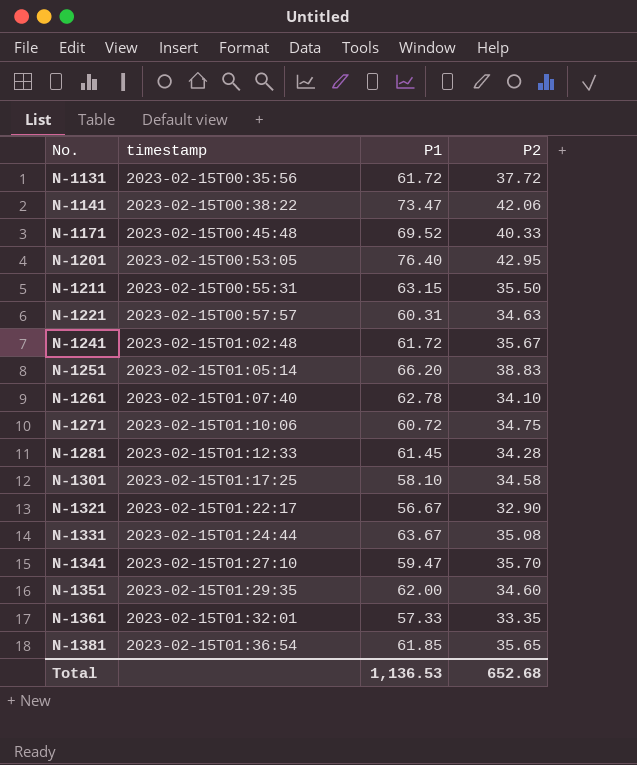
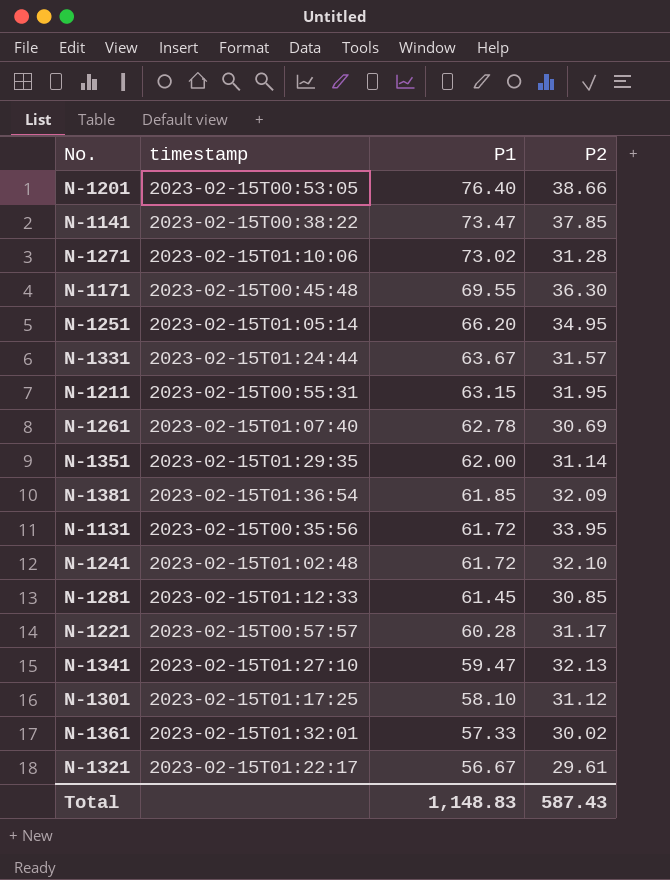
row order: No. ascending -> P1 descending
N-1201 | P2: 42.95 -> 38.66
N-1141 | P2: 42.06 -> 37.85
N-1271 | P1: 60.72 -> 73.02
N-1271 | P2: 34.75 -> 31.28
N-1171 | P1: 69.52 -> 69.55
N-1171 | P2: 40.33 -> 36.30
N-1251 | P2: 38.83 -> 34.95
N-1331 | P2: 35.08 -> 31.57
N-1211 | P2: 35.50 -> 31.95
N-1261 | P2: 34.10 -> 30.69
N-1351 | P2: 34.60 -> 31.14
N-1381 | P2: 35.65 -> 32.09
N-1131 | P2: 37.72 -> 33.95
N-1241 | P2: 35.67 -> 32.10
N-1281 | P2: 34.28 -> 30.85
N-1221 | P1: 60.31 -> 60.28
N-1221 | P2: 34.63 -> 31.17
N-1341 | P2: 35.70 -> 32.13
N-1301 | P2: 34.58 -> 31.12
N-1361 | P2: 33.35 -> 30.02
N-1321 | P2: 32.90 -> 29.61
Total | P1: 1,136.53 -> 1,148.83
Total | P2: 652.68 -> 587.43

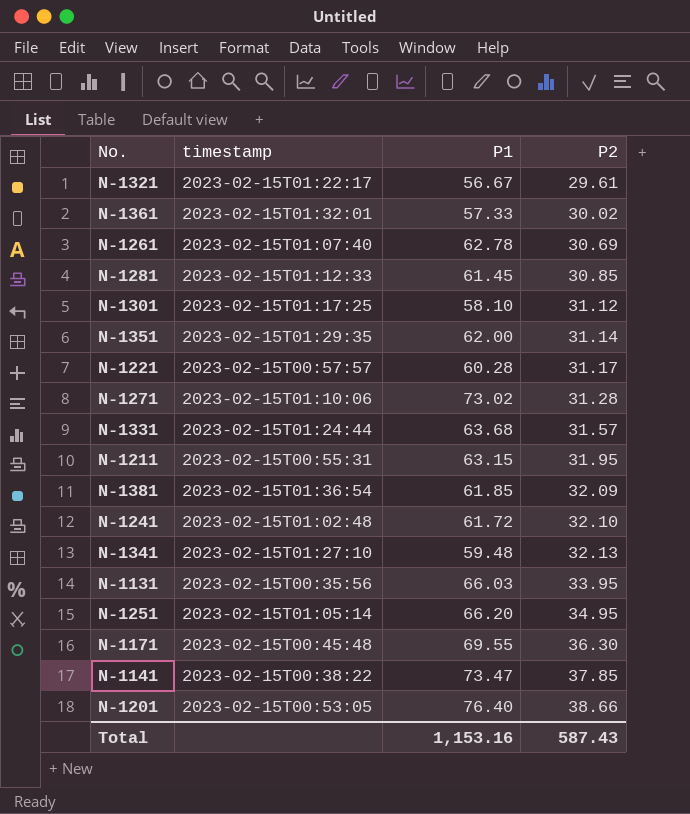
row order: P1 descending -> P2 ascending
N-1331 | P1: 63.67 -> 63.68
N-1341 | P1: 59.47 -> 59.48
N-1131 | P1: 61.72 -> 66.03
Total | P1: 1,148.83 -> 1,153.16

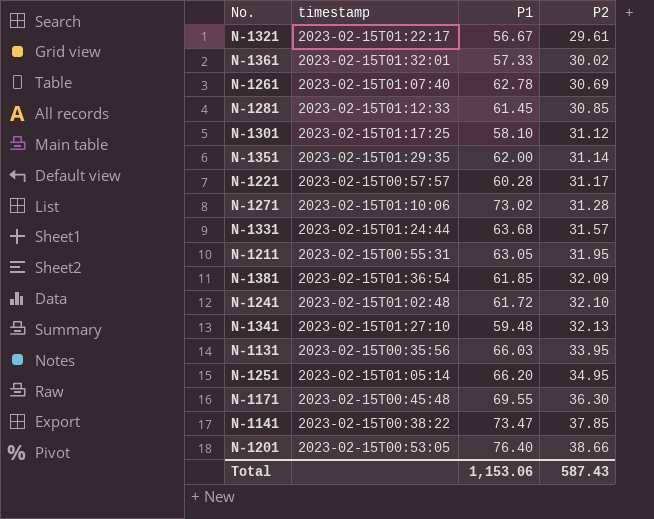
N-1211 | P1: 63.15 -> 63.05
Total | P1: 1,153.16 -> 1,153.06

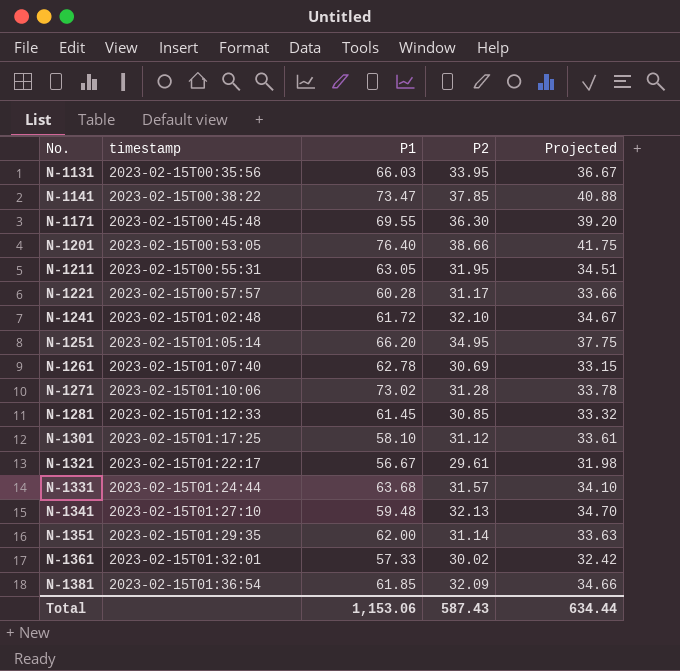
row order: P2 ascending -> No. ascending
column Projected | formula: none -> [P2] * 1.08

